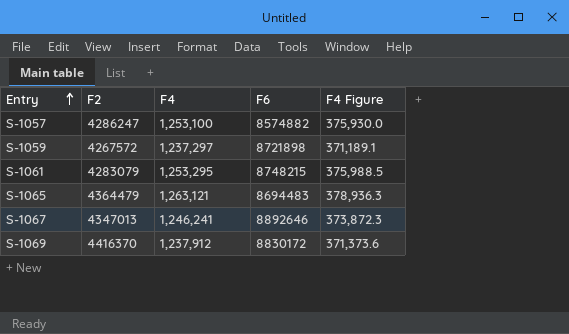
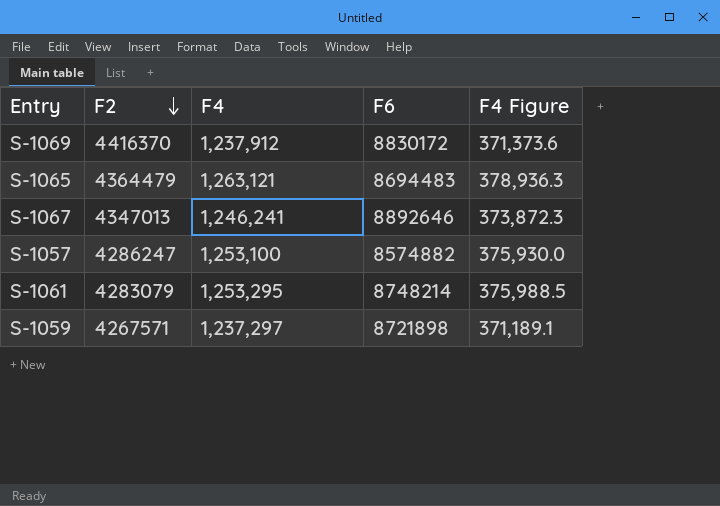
row order: Entry ascending -> F2 descending
S-1061 | F6: 8748215 -> 8748214
S-1059 | F2: 4267572 -> 4267571

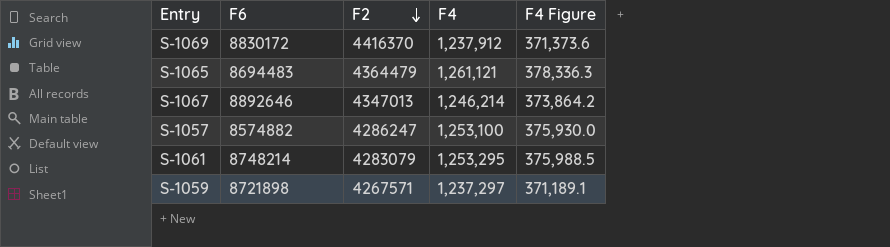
column F6 | position: 4 -> 2
S-1065 | F4: 1,263,121 -> 1,261,121
S-1065 | F4 Figure: 378,936.3 -> 378,336.3
S-1067 | F4: 1,246,241 -> 1,246,214
S-1067 | F4 Figure: 373,872.3 -> 373,864.2

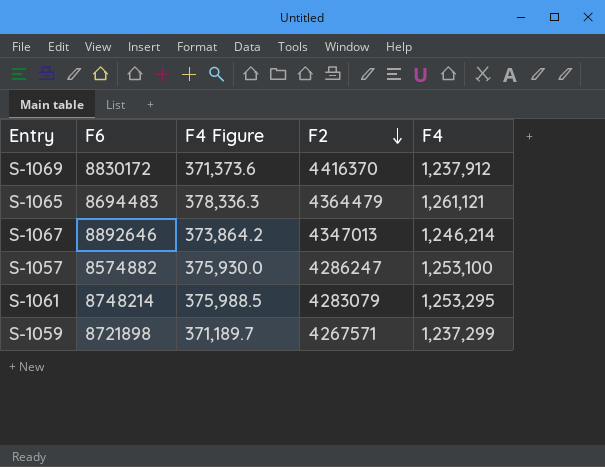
column F4 Figure | position: 5 -> 3
S-1059 | F4 Figure: 371,189.1 -> 371,189.7
S-1059 | F4: 1,237,297 -> 1,237,299

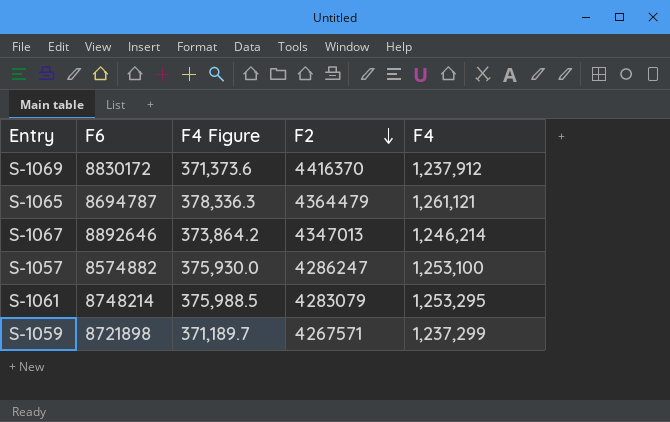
S-1065 | F6: 8694483 -> 8694787

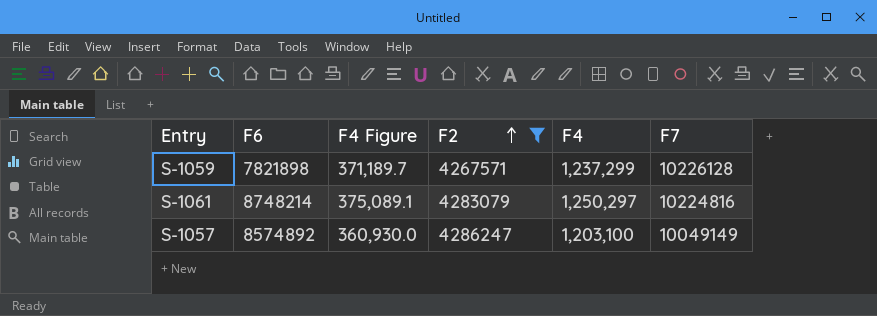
filter: none -> F2 <= 4286247
row order: F2 descending -> F2 ascending
column F7 | position: none -> 6
S-1059 | F6: 8721898 -> 7821898
S-1061 | F4 Figure: 375,988.5 -> 375,089.1
S-1061 | F4: 1,253,295 -> 1,250,297
S-1057 | F6: 8574882 -> 8574892
S-1057 | F4 Figure: 375,930.0 -> 360,930.0
S-1057 | F4: 1,253,100 -> 1,203,100

